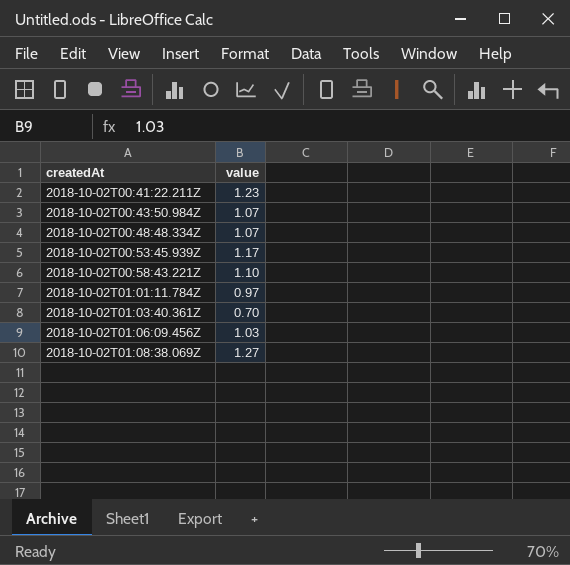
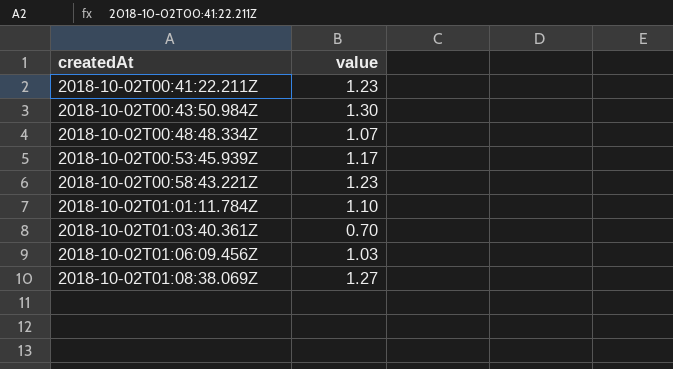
2018-10-02T00:43:50.984Z | value: 1.07 -> 1.30
2018-10-02T00:58:43.221Z | value: 1.10 -> 1.23
2018-10-02T01:01:11.784Z | value: 0.97 -> 1.10

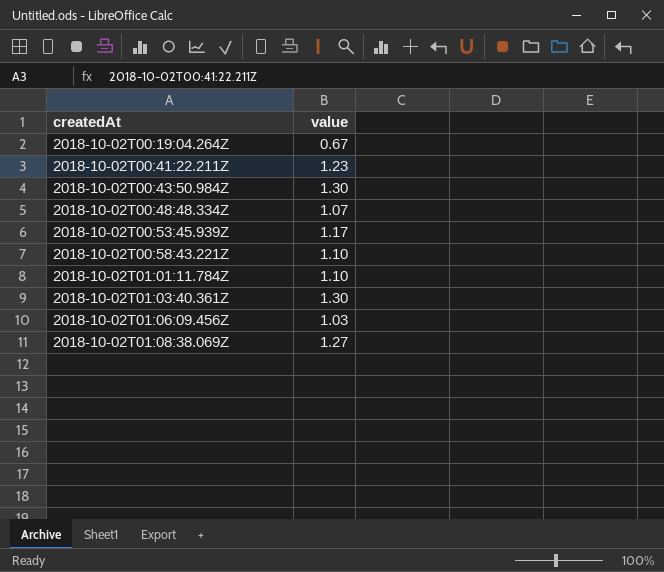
row 2018-10-02T00:19:04.264Z: none -> 0.67
2018-10-02T00:58:43.221Z | value: 1.23 -> 1.10
2018-10-02T01:03:40.361Z | value: 0.70 -> 1.30

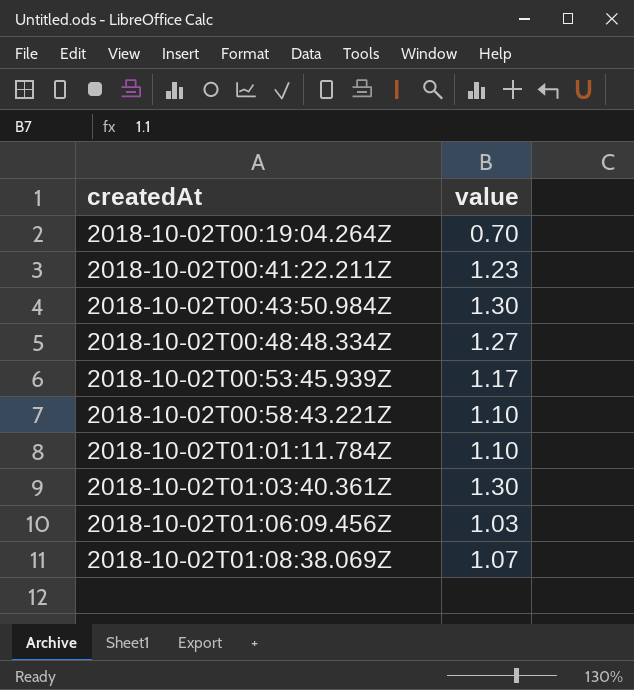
2018-10-02T00:19:04.264Z | value: 0.67 -> 0.70
2018-10-02T00:48:48.334Z | value: 1.07 -> 1.27
2018-10-02T01:08:38.069Z | value: 1.27 -> 1.07

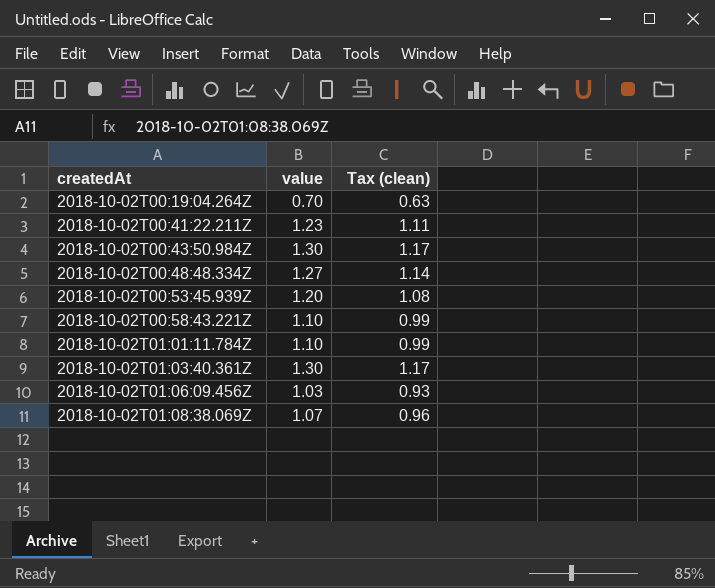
column Tax (clean) | formula: none -> [value] * 0.9
2018-10-02T00:53:45.939Z | value: 1.17 -> 1.20

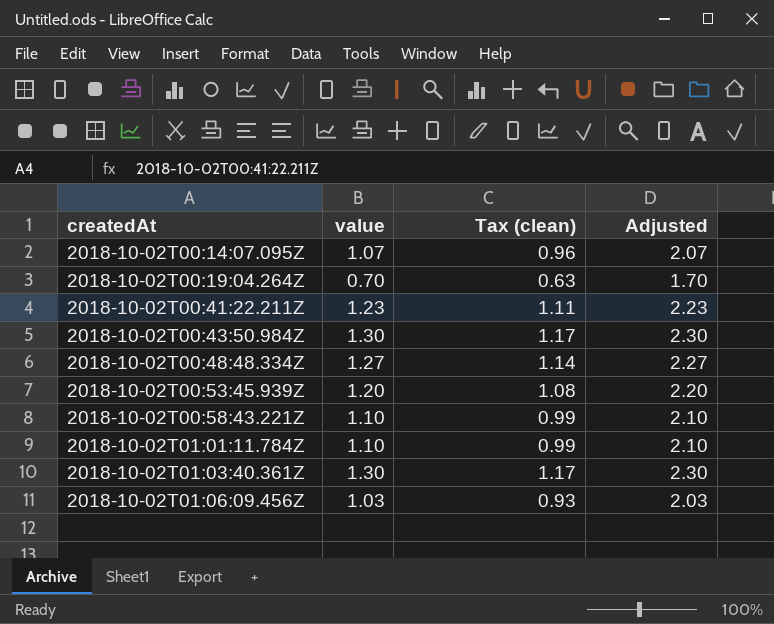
column Adjusted | formula: none -> [value] + 1
row 2018-10-02T01:08:38.069Z: 1.07 | 0.96 -> none
row 2018-10-02T00:14:07.095Z: none -> 1.07 | 0.96 | 2.07

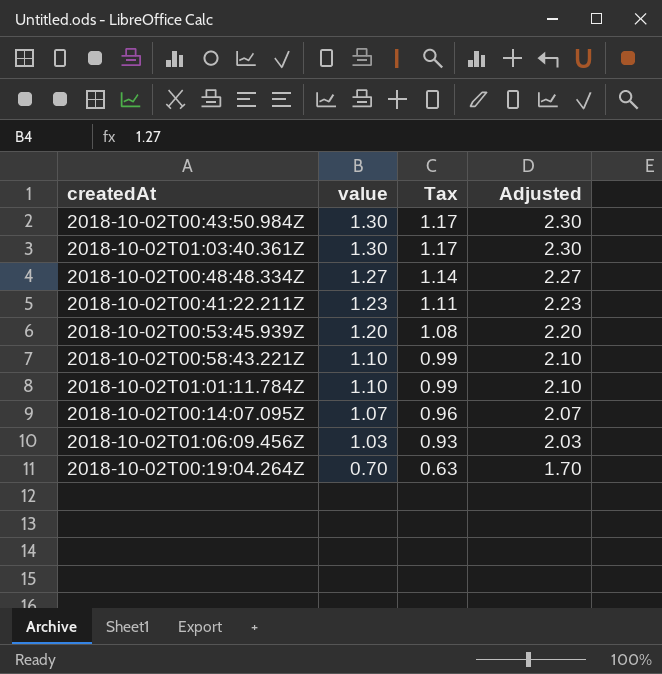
row order: createdAt ascending -> value descending
column name: Tax (clean) -> Tax

